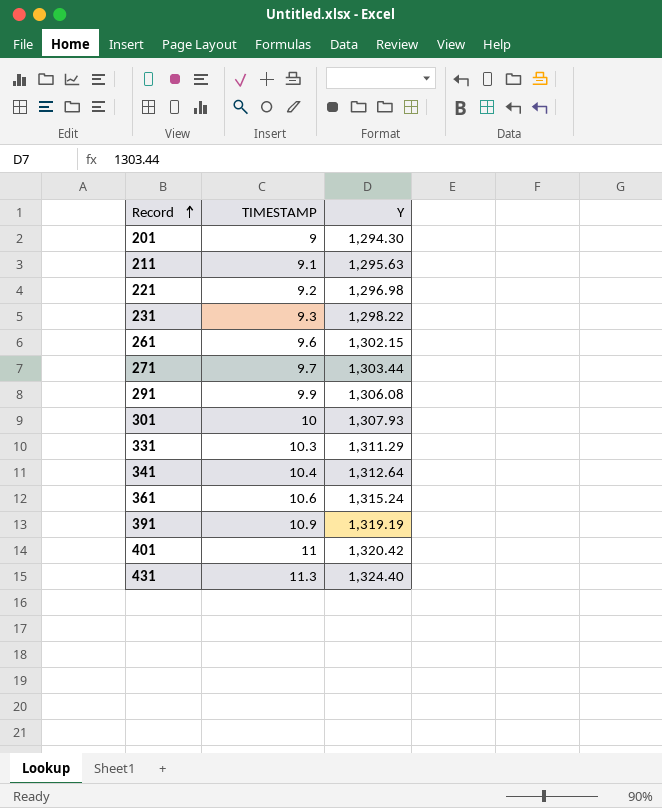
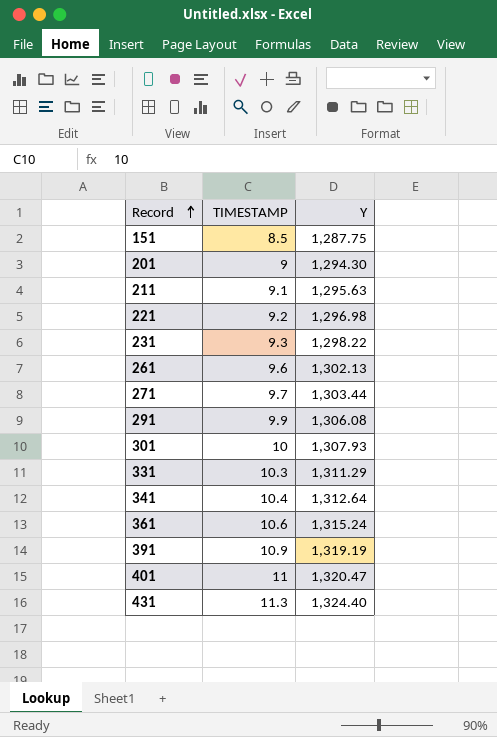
row 151: none -> 8.5 | 1,287.75
261 | Y: 1,302.15 -> 1,302.13
401 | Y: 1,320.42 -> 1,320.47

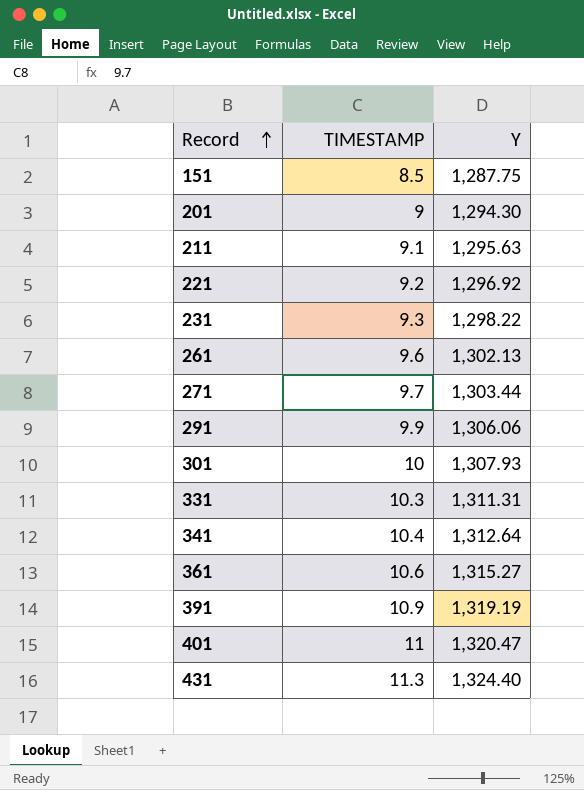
221 | Y: 1,296.98 -> 1,296.92
291 | Y: 1,306.08 -> 1,306.06
331 | Y: 1,311.29 -> 1,311.31
361 | Y: 1,315.24 -> 1,315.27

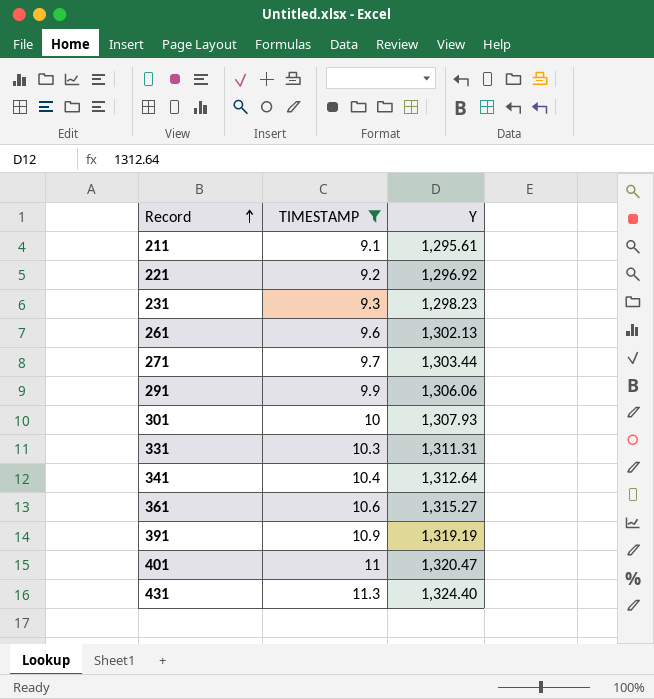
filter: none -> TIMESTAMP >= 9.1
211 | Y: 1,295.63 -> 1,295.61
231 | Y: 1,298.22 -> 1,298.23

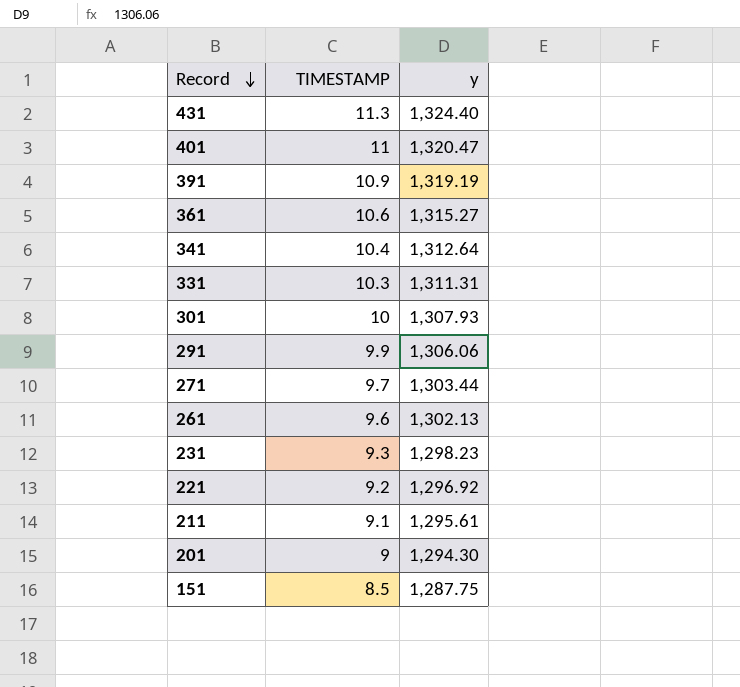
filter: TIMESTAMP >= 9.1 -> none
row order: Record ascending -> Record descending
column name: Y -> y

